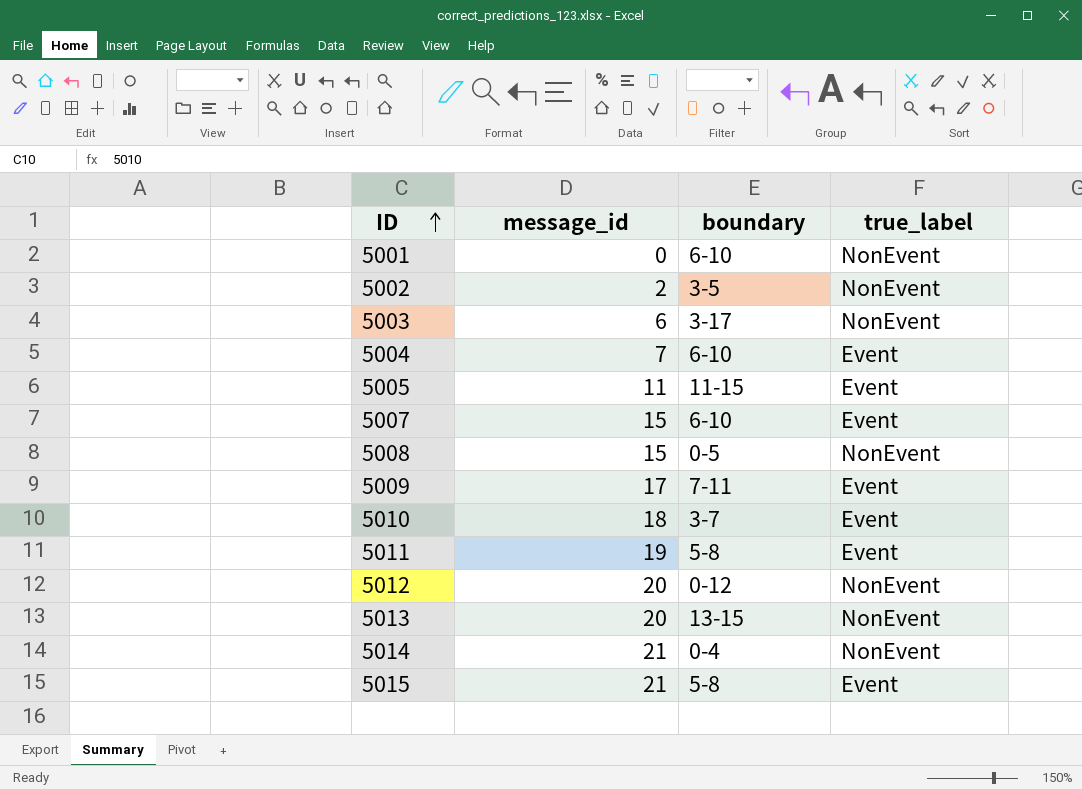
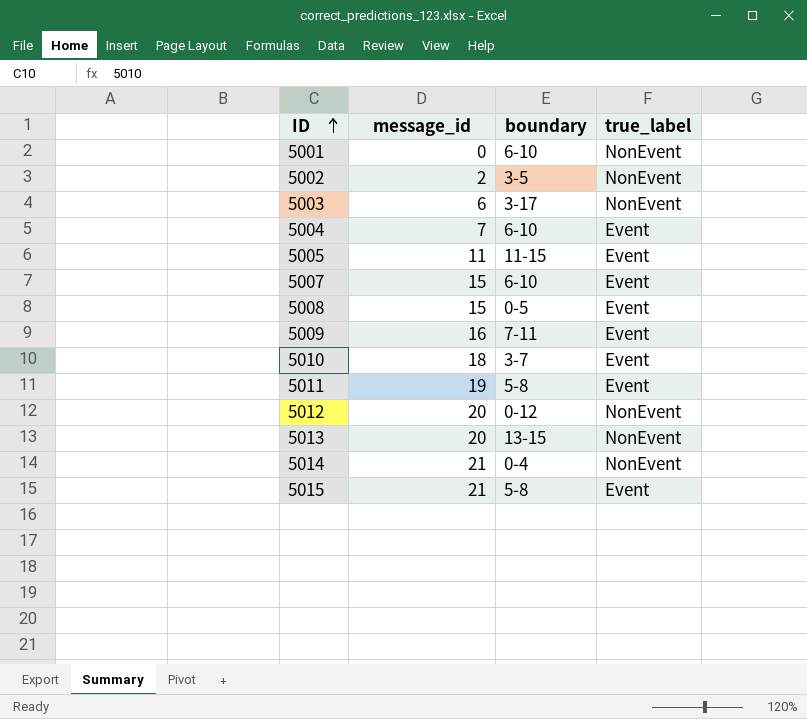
5008 | true_label: NonEvent -> Event
5009 | message_id: 17 -> 16

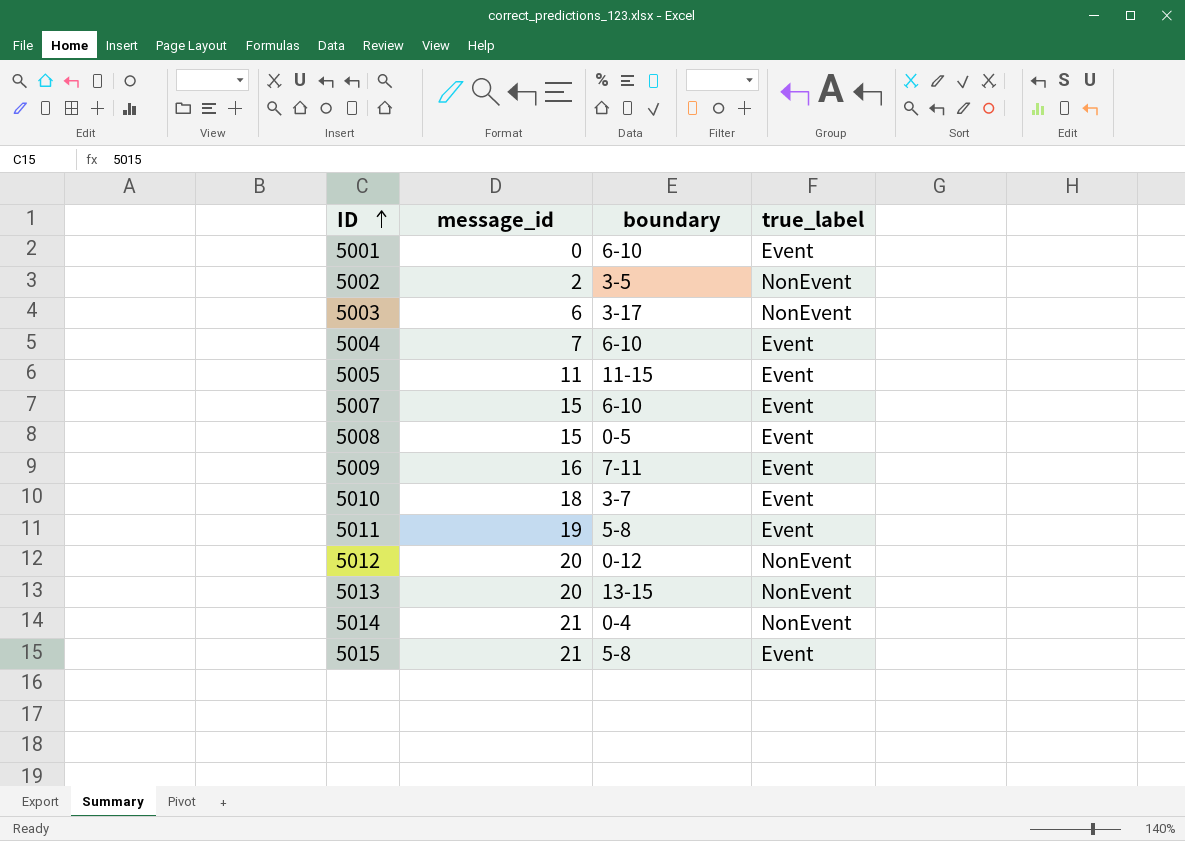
5001 | true_label: NonEvent -> Event

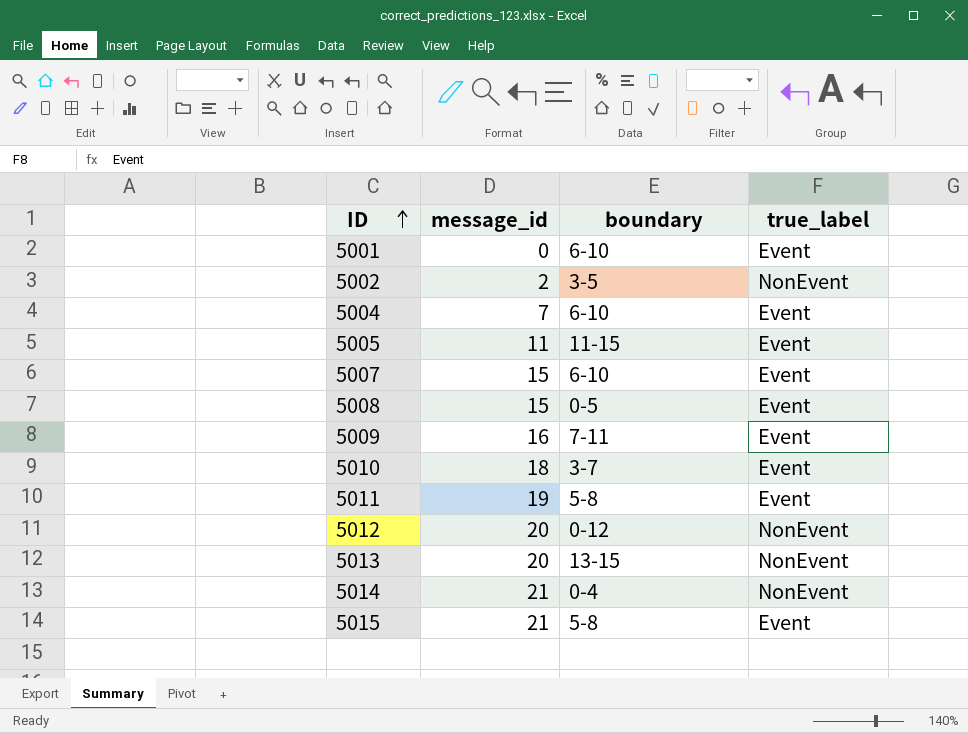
row 5003: 6 | 3-17 | NonEvent -> none

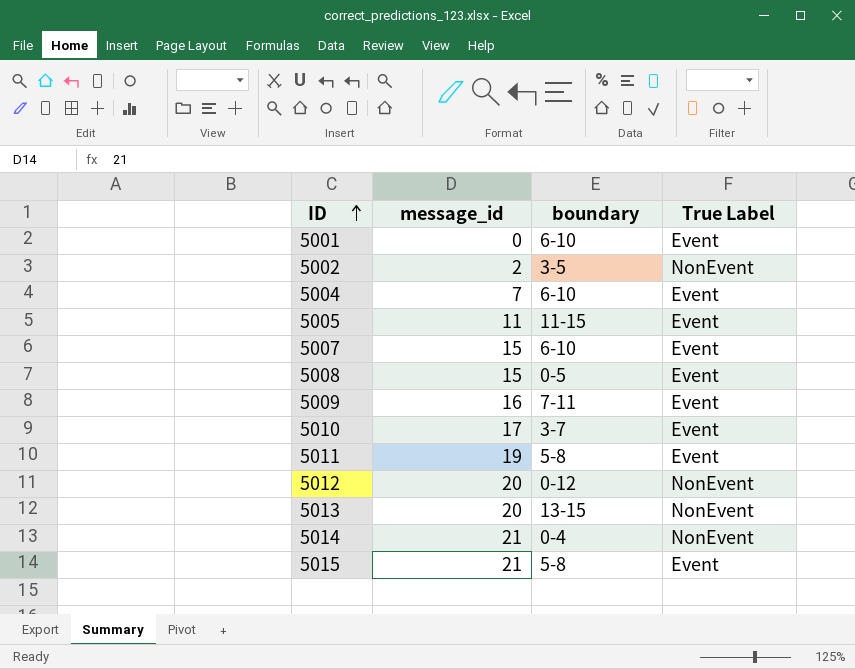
column name: true_label -> True Label
5010 | message_id: 18 -> 17

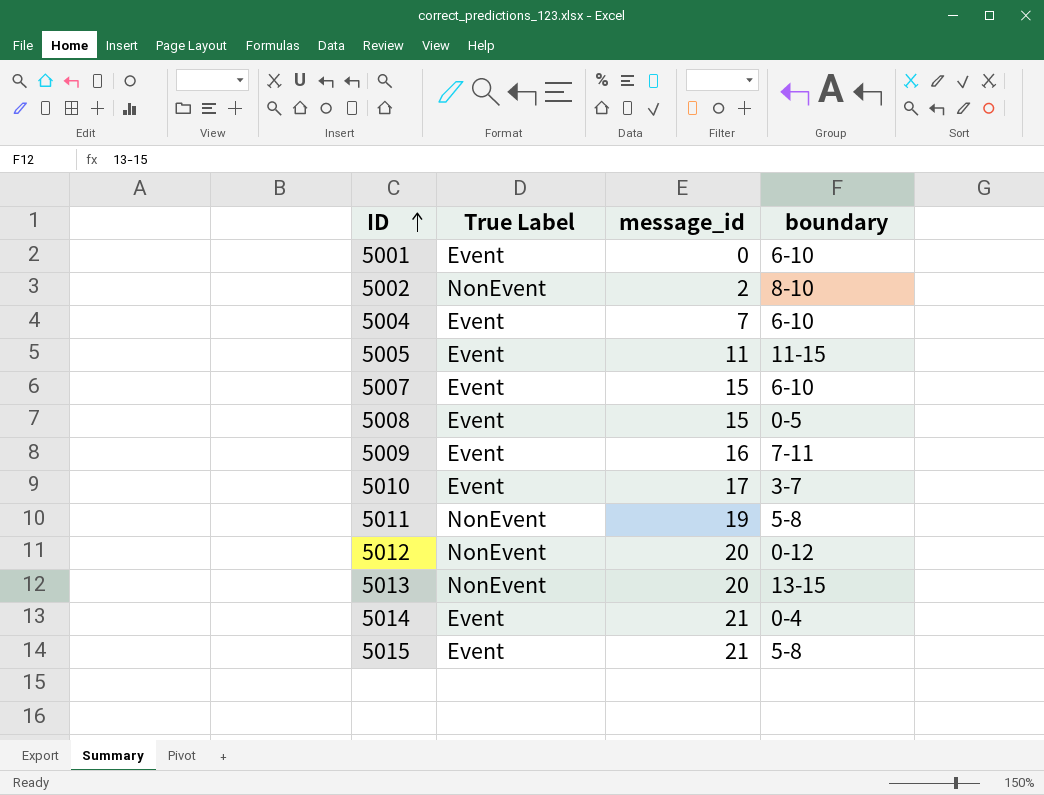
column True Label | position: 4 -> 2
5002 | boundary: 3-5 -> 8-10
5011 | True Label: Event -> NonEvent
5014 | True Label: NonEvent -> Event

